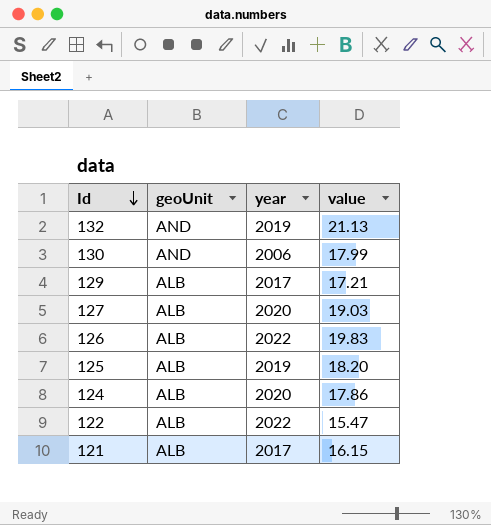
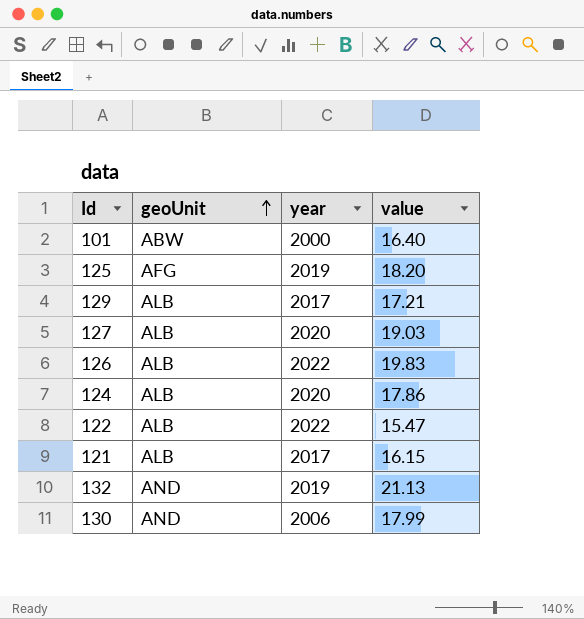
row order: Id descending -> geoUnit ascending
row 101: none -> ABW | 2000 | 16.40
125 | geoUnit: ALB -> AFG

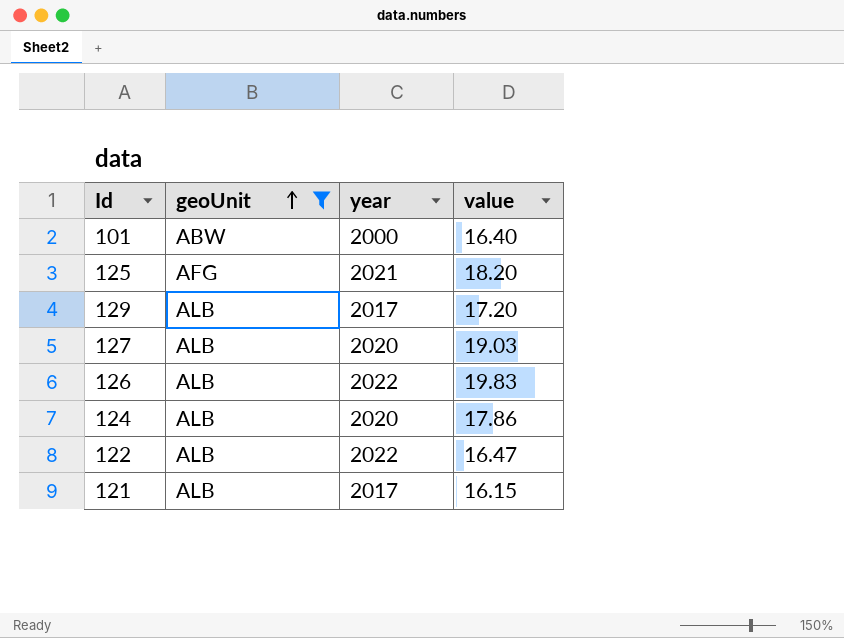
filter: none -> geoUnit != AND
125 | year: 2019 -> 2021
129 | value: 17.21 -> 17.20
122 | value: 15.47 -> 16.47

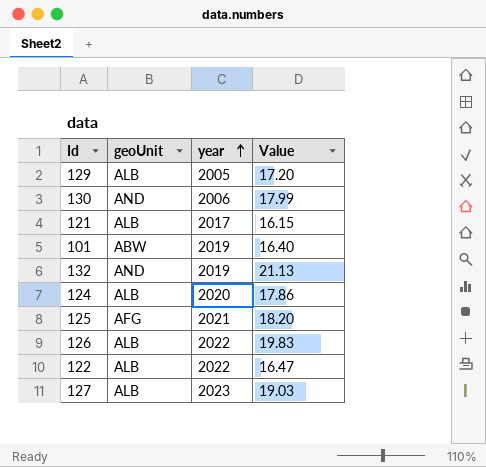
filter: geoUnit != AND -> none
row order: geoUnit ascending -> year ascending
column name: value -> Value
129 | year: 2017 -> 2005
101 | year: 2000 -> 2019
127 | year: 2020 -> 2023

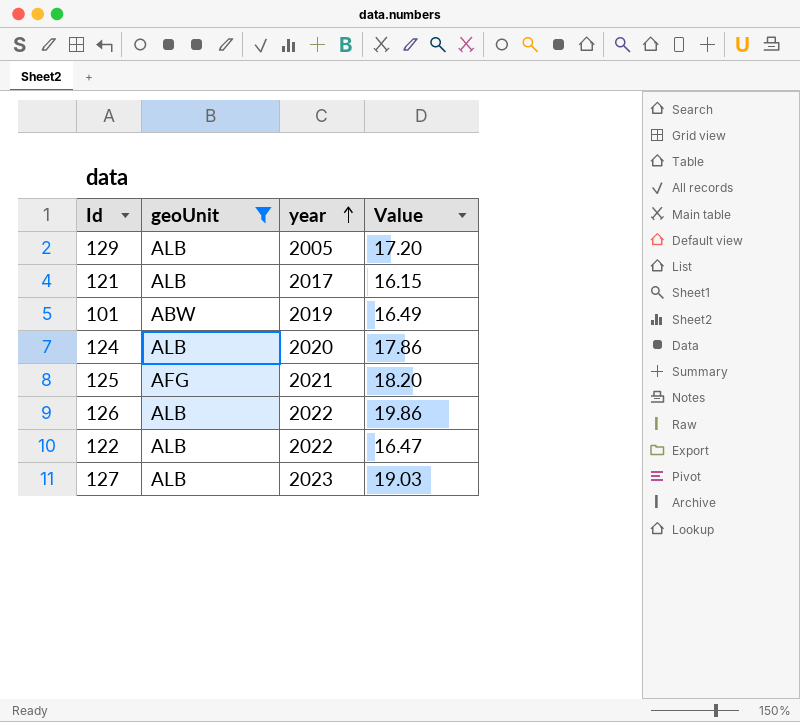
filter: none -> geoUnit != AND
101 | Value: 16.40 -> 16.49
126 | Value: 19.83 -> 19.86

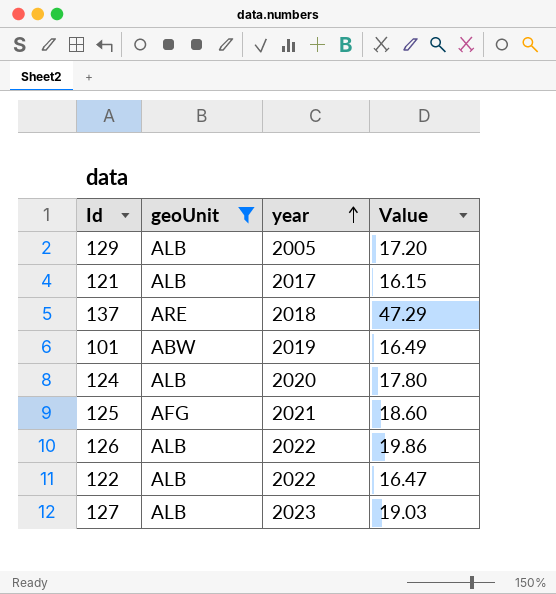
row 137: none -> ARE | 2018 | 47.29
124 | Value: 17.86 -> 17.80
125 | Value: 18.20 -> 18.60

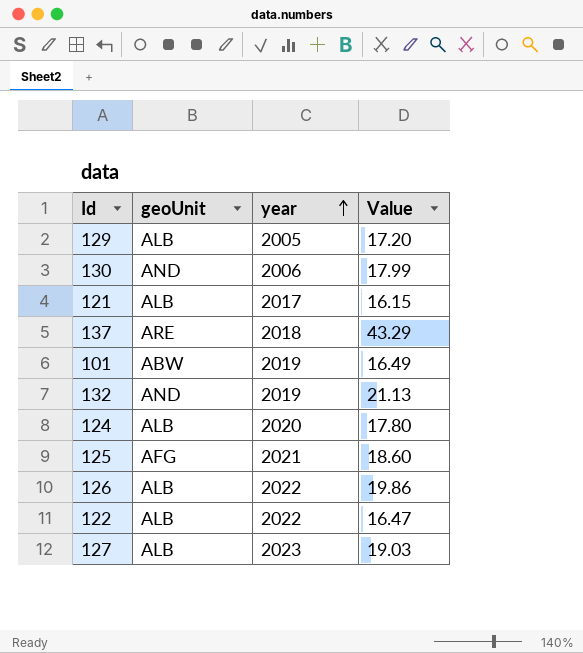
filter: geoUnit != AND -> none
137 | Value: 47.29 -> 43.29

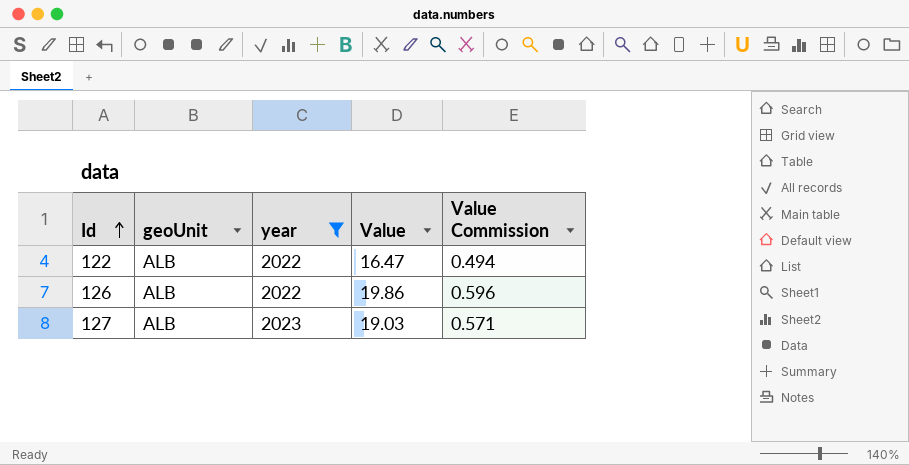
filter: none -> year >= 2022
row order: year ascending -> Id ascending
column Value Commission | formula: none -> [Value] * 0.03

